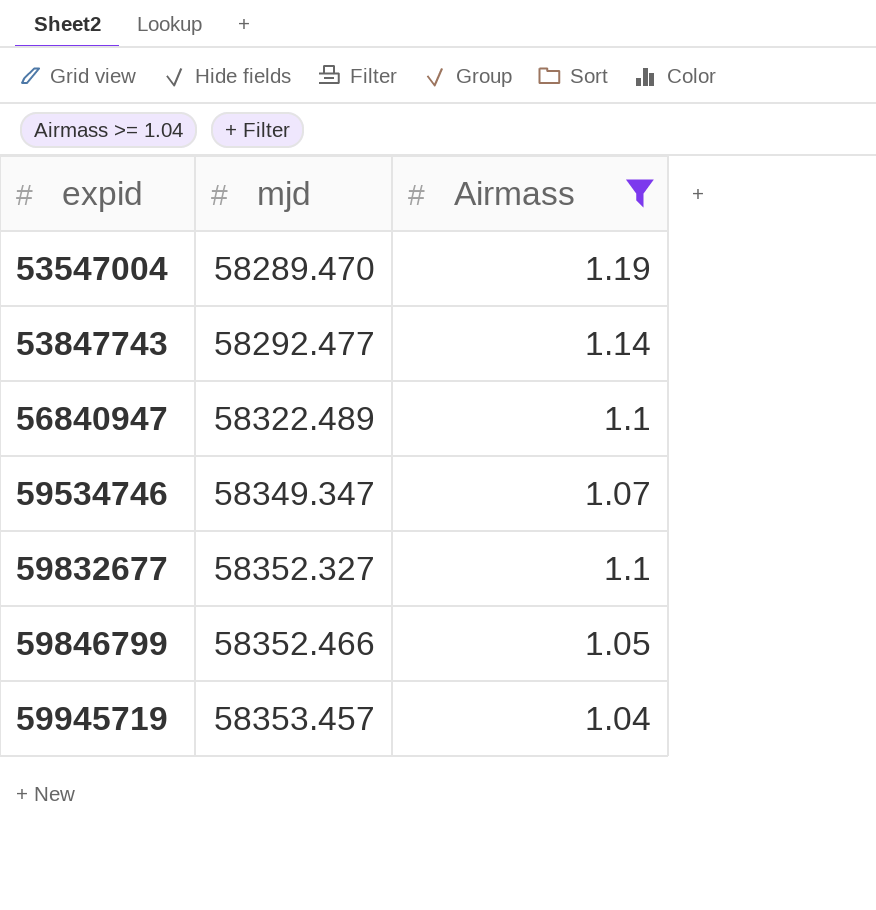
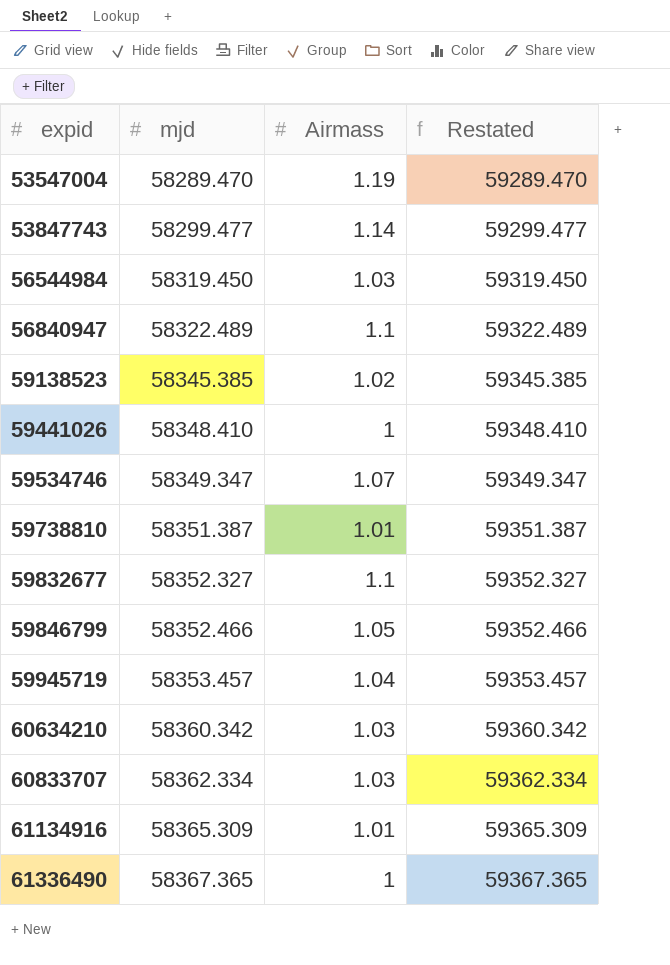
filter: Airmass >= 1.04 -> none
column Restated | formula: none -> [mjd] + 1000
53847743 | mjd: 58292.477 -> 58299.477

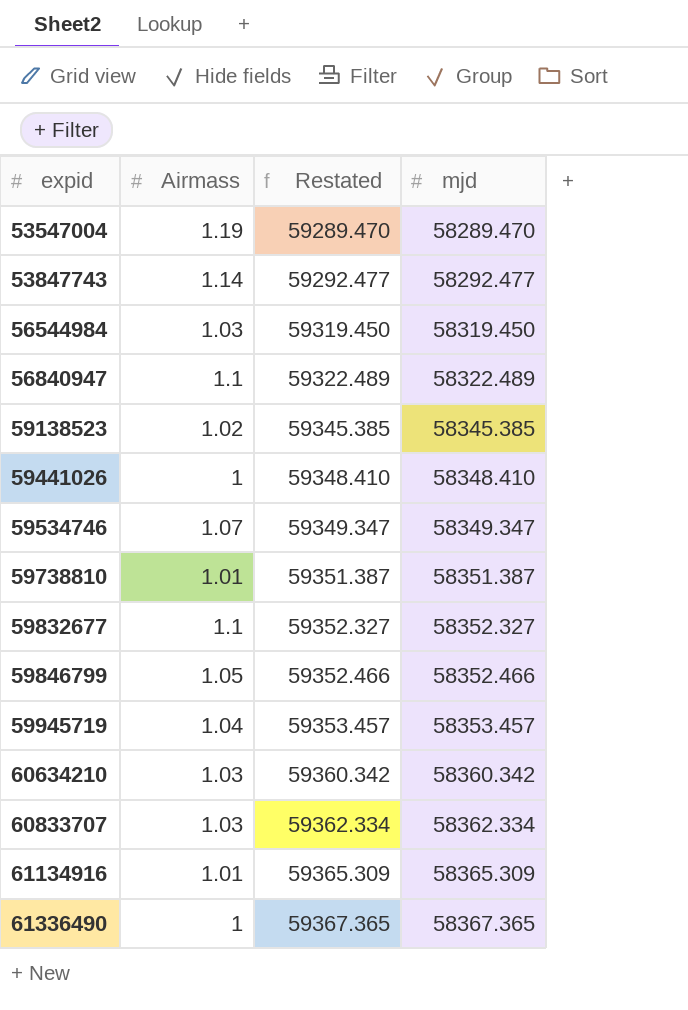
column mjd | position: 2 -> 4
53847743 | Restated: 59299.477 -> 59292.477
53847743 | mjd: 58299.477 -> 58292.477

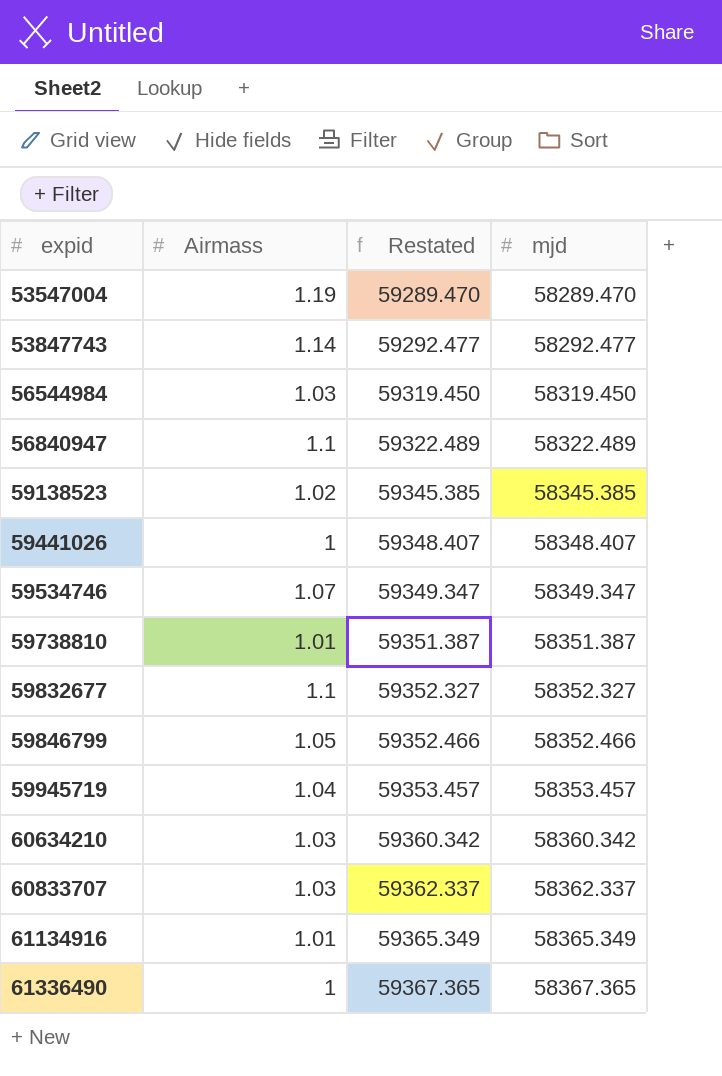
59441026 | Restated: 59348.410 -> 59348.407
59441026 | mjd: 58348.410 -> 58348.407
60833707 | Restated: 59362.334 -> 59362.337
60833707 | mjd: 58362.334 -> 58362.337
61134916 | Restated: 59365.309 -> 59365.349
61134916 | mjd: 58365.309 -> 58365.349

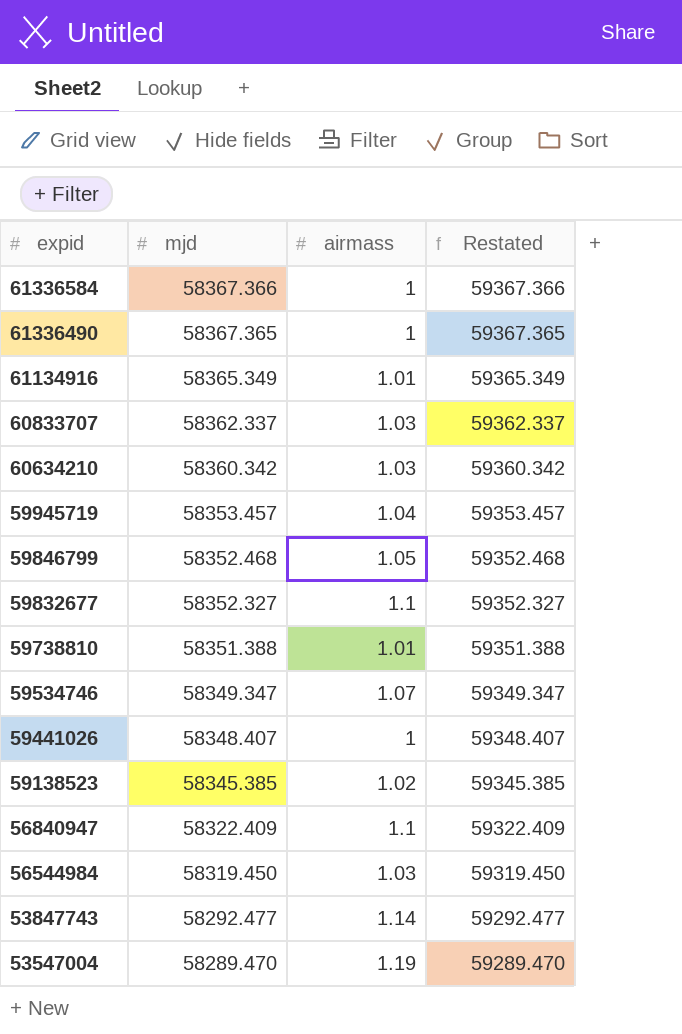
row order: expid ascending -> expid descending
column mjd | position: 4 -> 2
column name: Airmass -> airmass
row 61336584: none -> 58367.366 | 1 | 59367.366
59846799 | mjd: 58352.466 -> 58352.468
59846799 | Restated: 59352.466 -> 59352.468
59738810 | mjd: 58351.387 -> 58351.388
59738810 | Restated: 59351.387 -> 59351.388
56840947 | mjd: 58322.489 -> 58322.409
56840947 | Restated: 59322.489 -> 59322.409

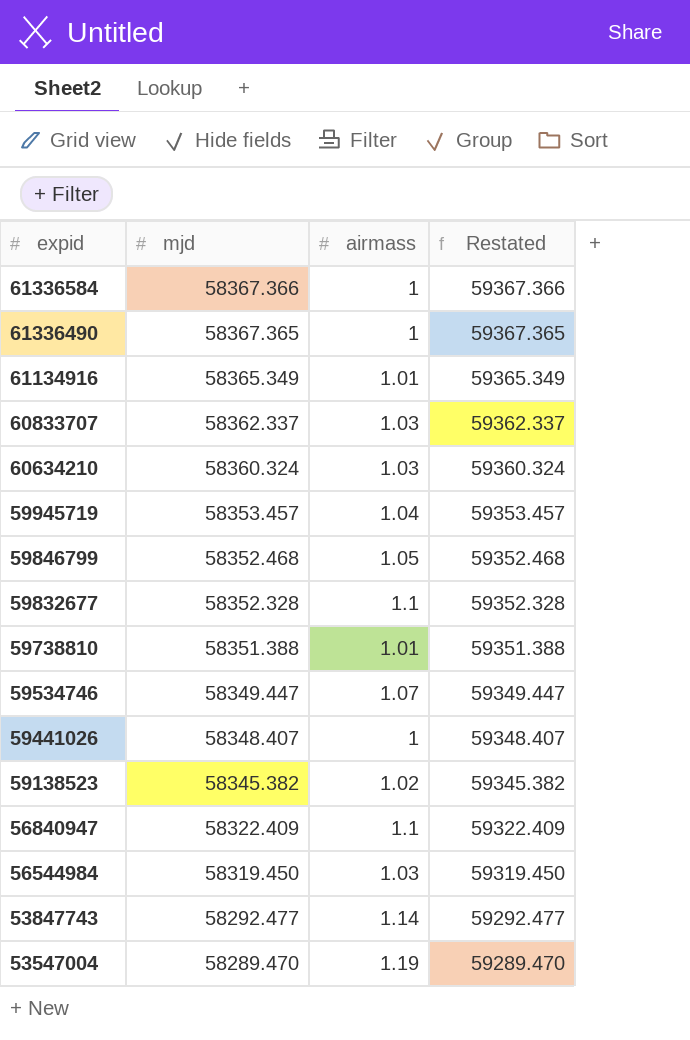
60634210 | mjd: 58360.342 -> 58360.324
60634210 | Restated: 59360.342 -> 59360.324
59832677 | mjd: 58352.327 -> 58352.328
59832677 | Restated: 59352.327 -> 59352.328
59534746 | mjd: 58349.347 -> 58349.447
59534746 | Restated: 59349.347 -> 59349.447
59138523 | mjd: 58345.385 -> 58345.382
59138523 | Restated: 59345.385 -> 59345.382

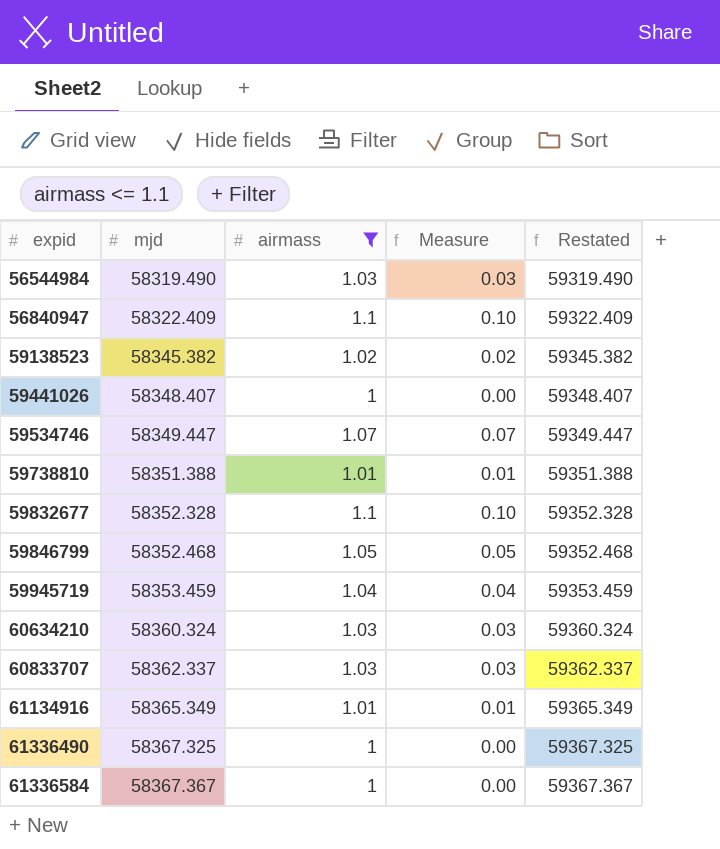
filter: none -> airmass <= 1.1
row order: expid descending -> expid ascending
column Measure | formula: none -> [airmass] - 1
56544984 | mjd: 58319.450 -> 58319.490
56544984 | Restated: 59319.450 -> 59319.490
59945719 | mjd: 58353.457 -> 58353.459
59945719 | Restated: 59353.457 -> 59353.459
61336490 | mjd: 58367.365 -> 58367.325
61336490 | Restated: 59367.365 -> 59367.325
61336584 | mjd: 58367.366 -> 58367.367
61336584 | Restated: 59367.366 -> 59367.367

